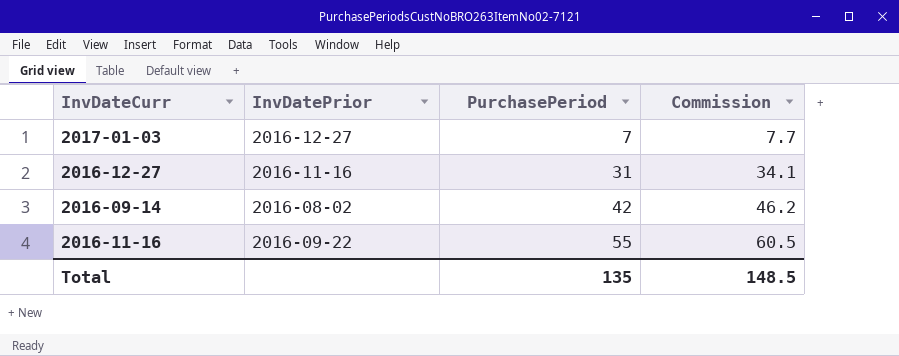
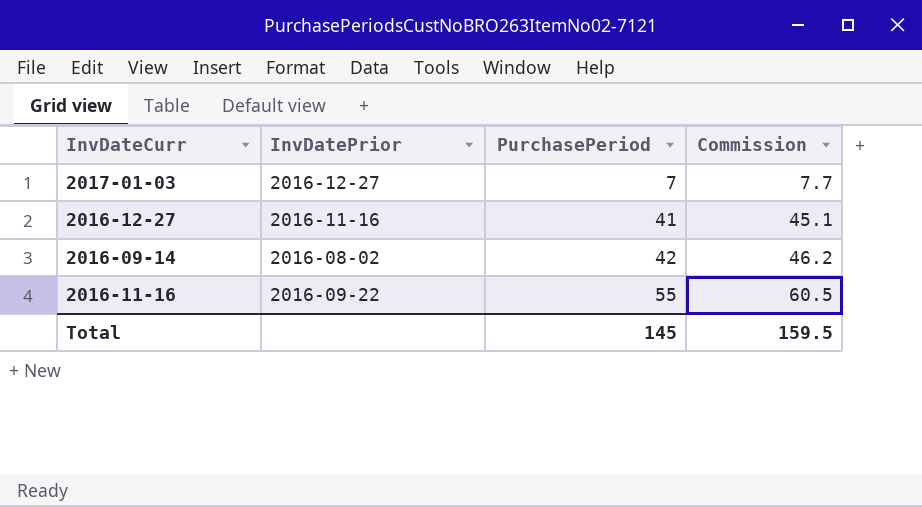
2016-12-27 | PurchasePeriod: 31 -> 41
2016-12-27 | Commission: 34.1 -> 45.1
Total | PurchasePeriod: 135 -> 145
Total | Commission: 148.5 -> 159.5

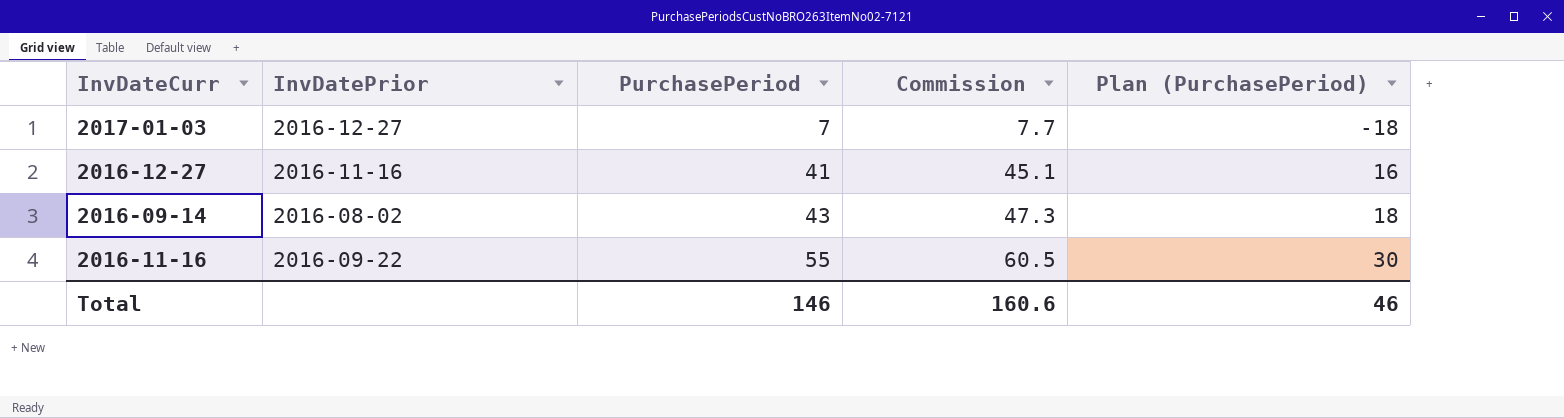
column Plan (PurchasePeriod) | formula: none -> [PurchasePeriod] - 25
2016-09-14 | PurchasePeriod: 42 -> 43
2016-09-14 | Commission: 46.2 -> 47.3
Total | PurchasePeriod: 145 -> 146
Total | Commission: 159.5 -> 160.6

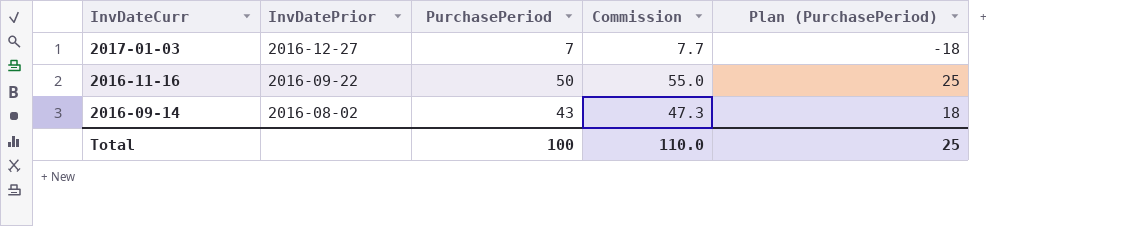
row order: PurchasePeriod ascending -> InvDateCurr descending
row 2016-12-27: 2016-11-16 | 41 | 45.1 | 16 -> none
2016-11-16 | PurchasePeriod: 55 -> 50
2016-11-16 | Commission: 60.5 -> 55.0
2016-11-16 | Plan (PurchasePeriod): 30 -> 25
Total | PurchasePeriod: 146 -> 100
Total | Commission: 160.6 -> 110.0
Total | Plan (PurchasePeriod): 46 -> 25

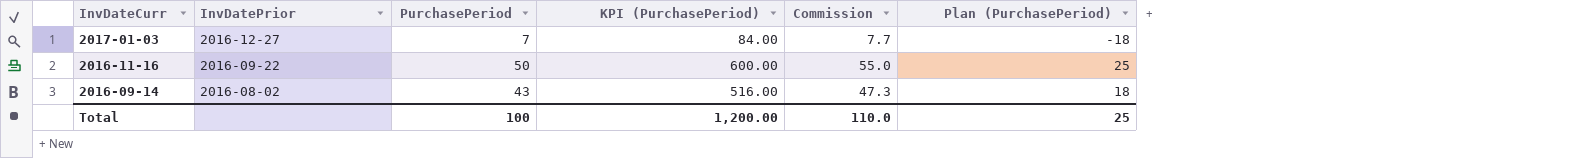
column KPI (PurchasePeriod) | formula: none -> [PurchasePeriod] * 12

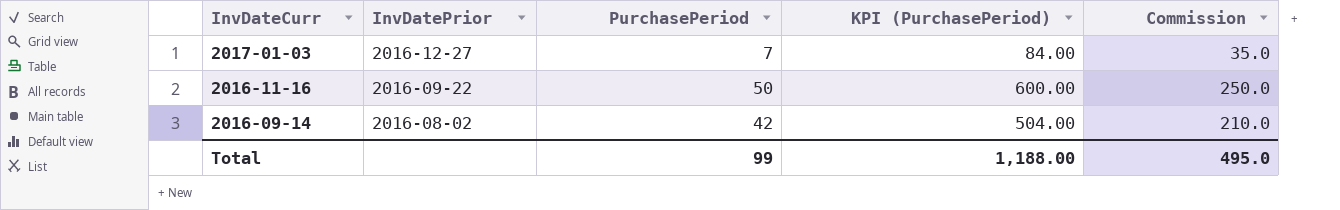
column Plan (PurchasePeriod) | formula: [PurchasePeriod] - 25 -> none
column Commission | formula: [PurchasePeriod] * 1.1 -> [PurchasePeriod] * 5
2016-09-14 | PurchasePeriod: 43 -> 42
2016-09-14 | KPI (PurchasePeriod): 516.00 -> 504.00
Total | PurchasePeriod: 100 -> 99
Total | KPI (PurchasePeriod): 1,200.00 -> 1,188.00
Total | Commission: 110.0 -> 495.0

